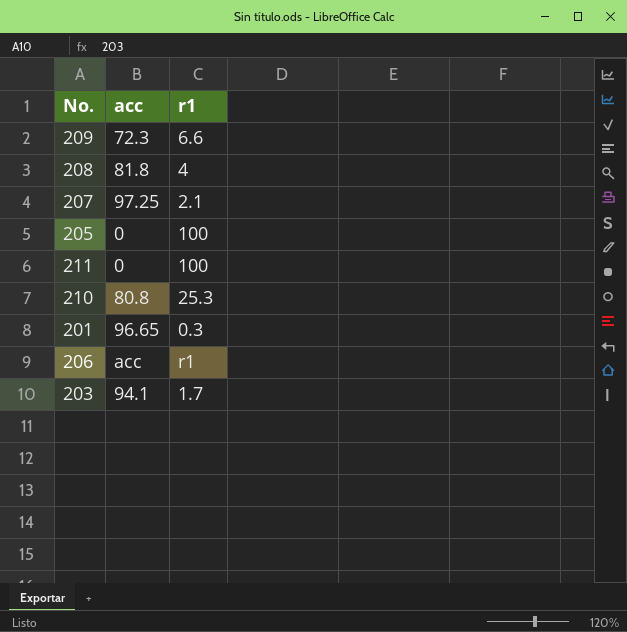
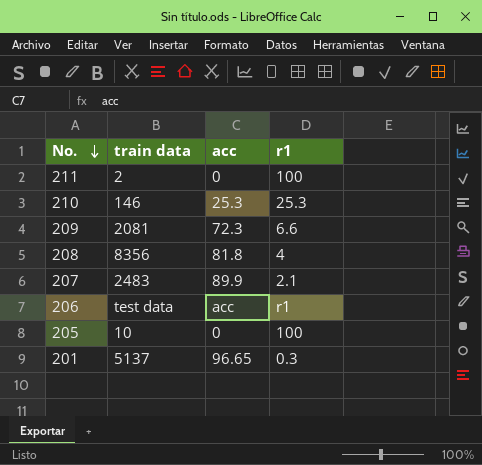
row order: none -> No. descending
column train data | position: none -> 2
row 203: 94.1 | 1.7 -> none
210 | acc: 80.8 -> 25.3
207 | acc: 97.25 -> 89.9

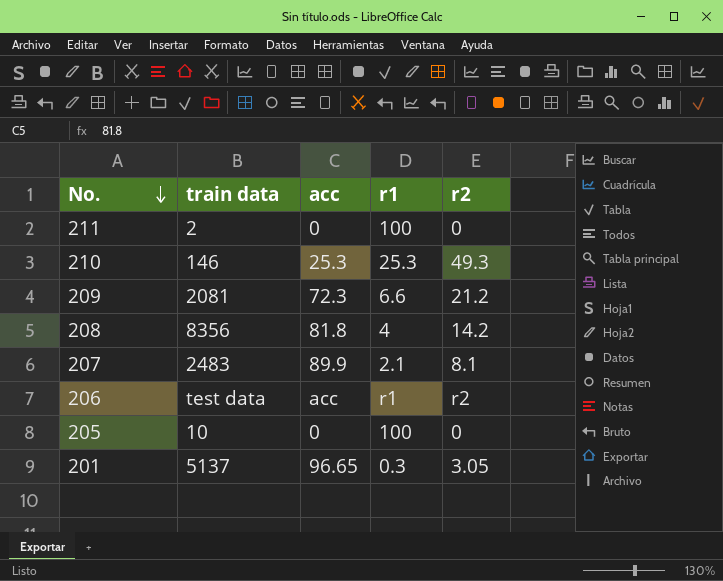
column r2 | position: none -> 5

